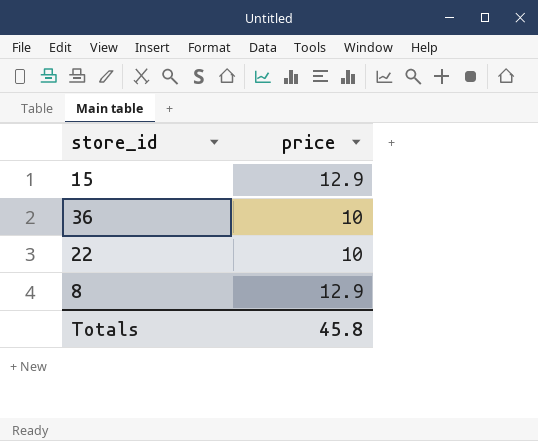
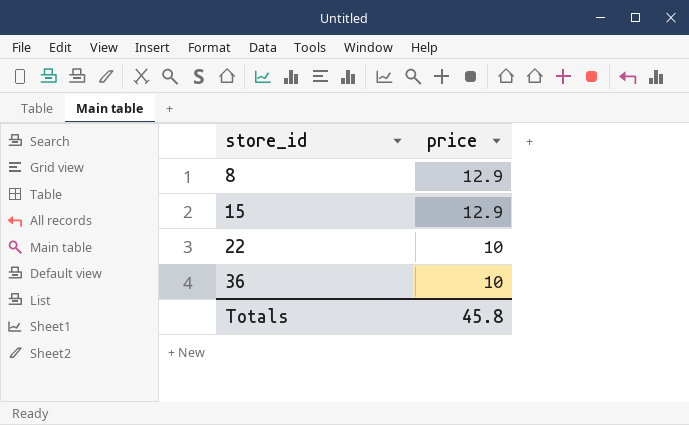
row order: none -> store_id ascending

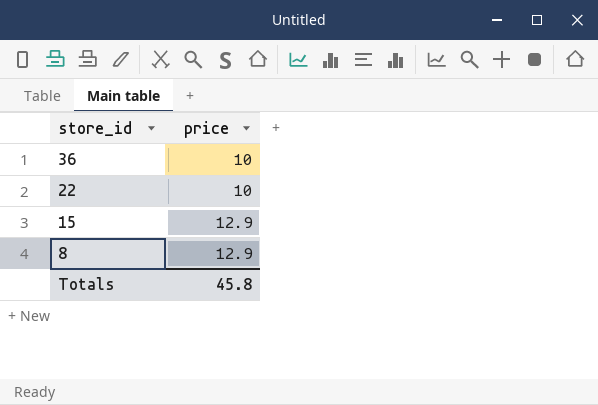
row order: store_id ascending -> store_id descending

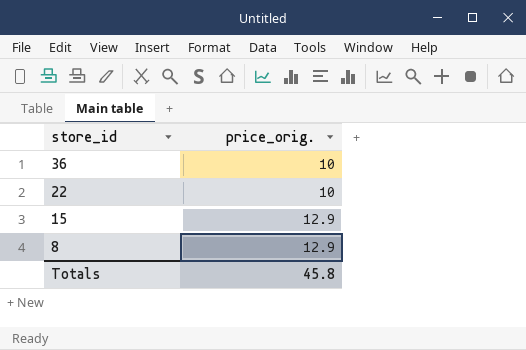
column name: price -> price_orig.

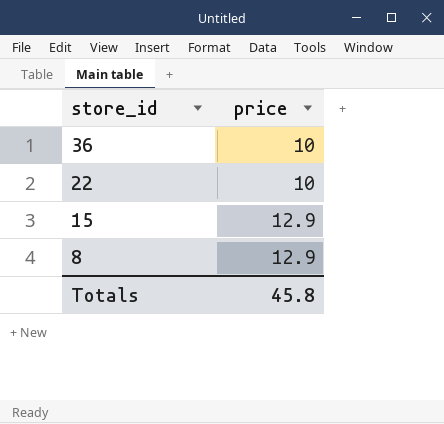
column name: price_orig. -> price

